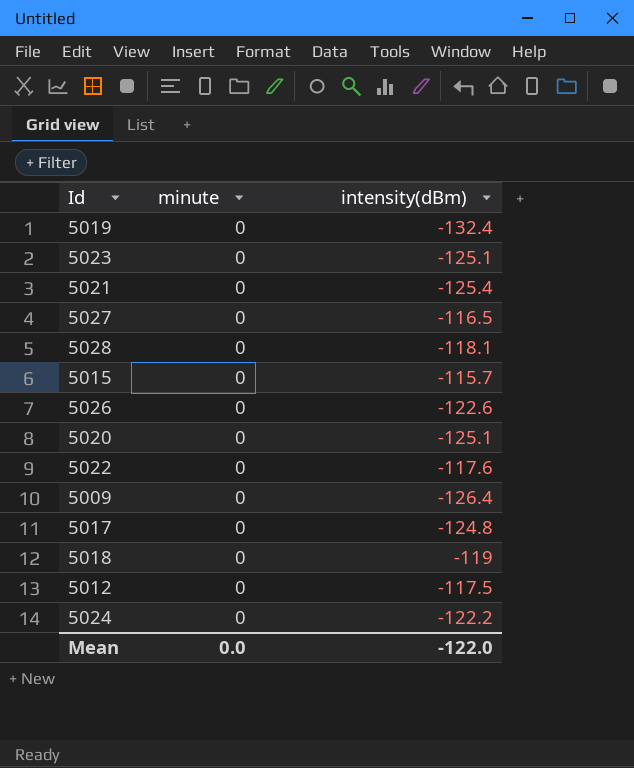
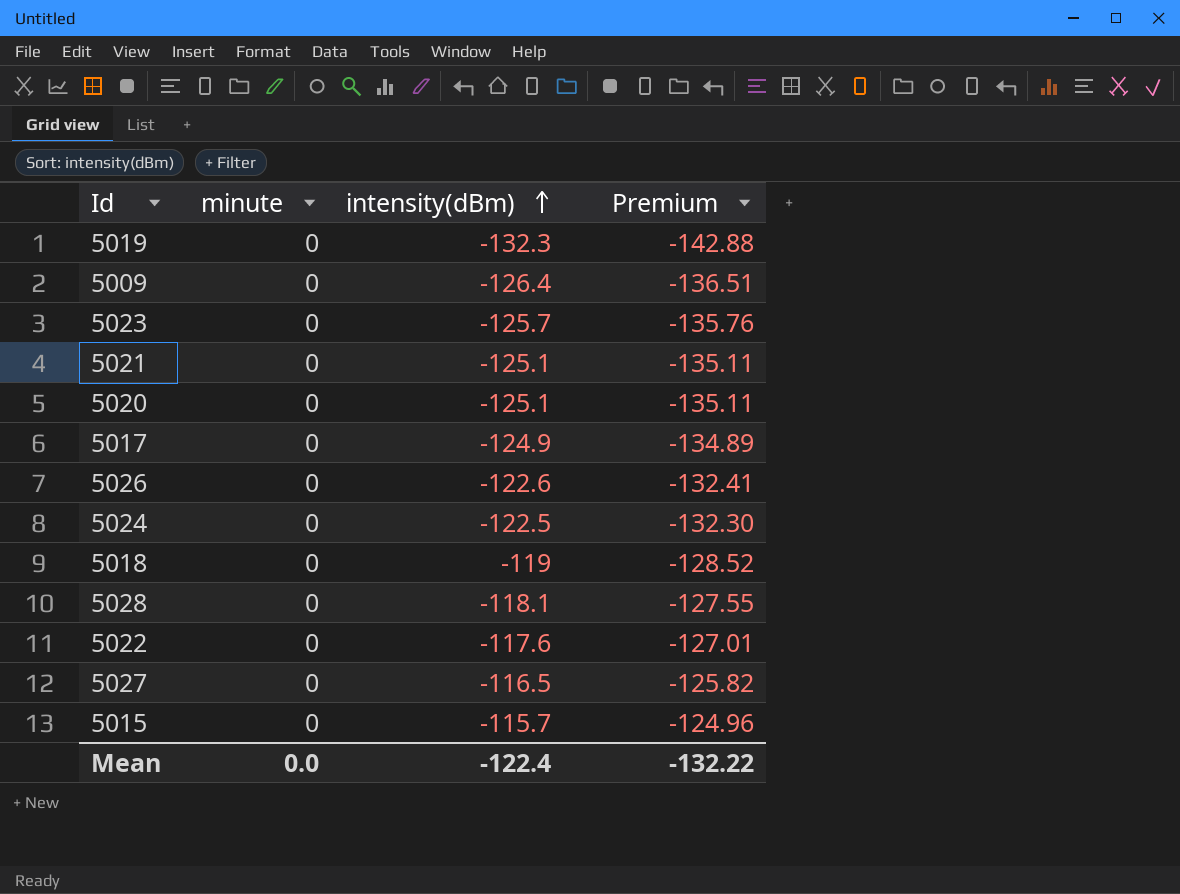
row order: none -> intensity(dBm) ascending
column Premium | formula: none -> [intensity(dBm)] * 1.08
row 5012: 0 | -117.5 -> none
5019 | intensity(dBm): -132.4 -> -132.3
5023 | intensity(dBm): -125.1 -> -125.7
5021 | intensity(dBm): -125.4 -> -125.1
5017 | intensity(dBm): -124.8 -> -124.9
5024 | intensity(dBm): -122.2 -> -122.5
Mean | intensity(dBm): -122.0 -> -122.4

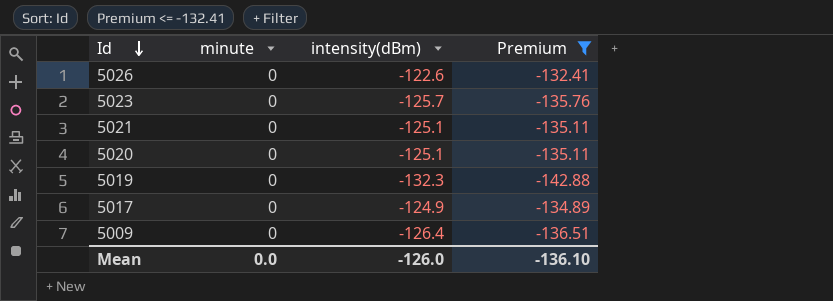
filter: none -> Premium <= -132.41
row order: intensity(dBm) ascending -> Id descending
Mean | intensity(dBm): -122.4 -> -126.0
Mean | Premium: -132.22 -> -136.10

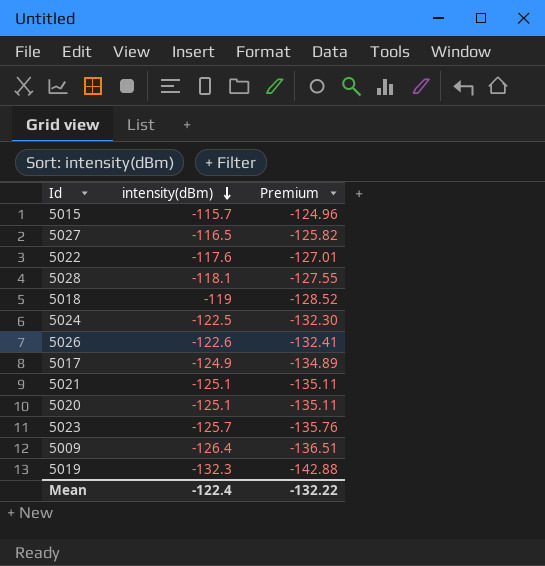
filter: Premium <= -132.41 -> none
row order: Id descending -> intensity(dBm) descending
column minute | position: 2 -> none
Mean | intensity(dBm): -126.0 -> -122.4
Mean | Premium: -136.10 -> -132.22

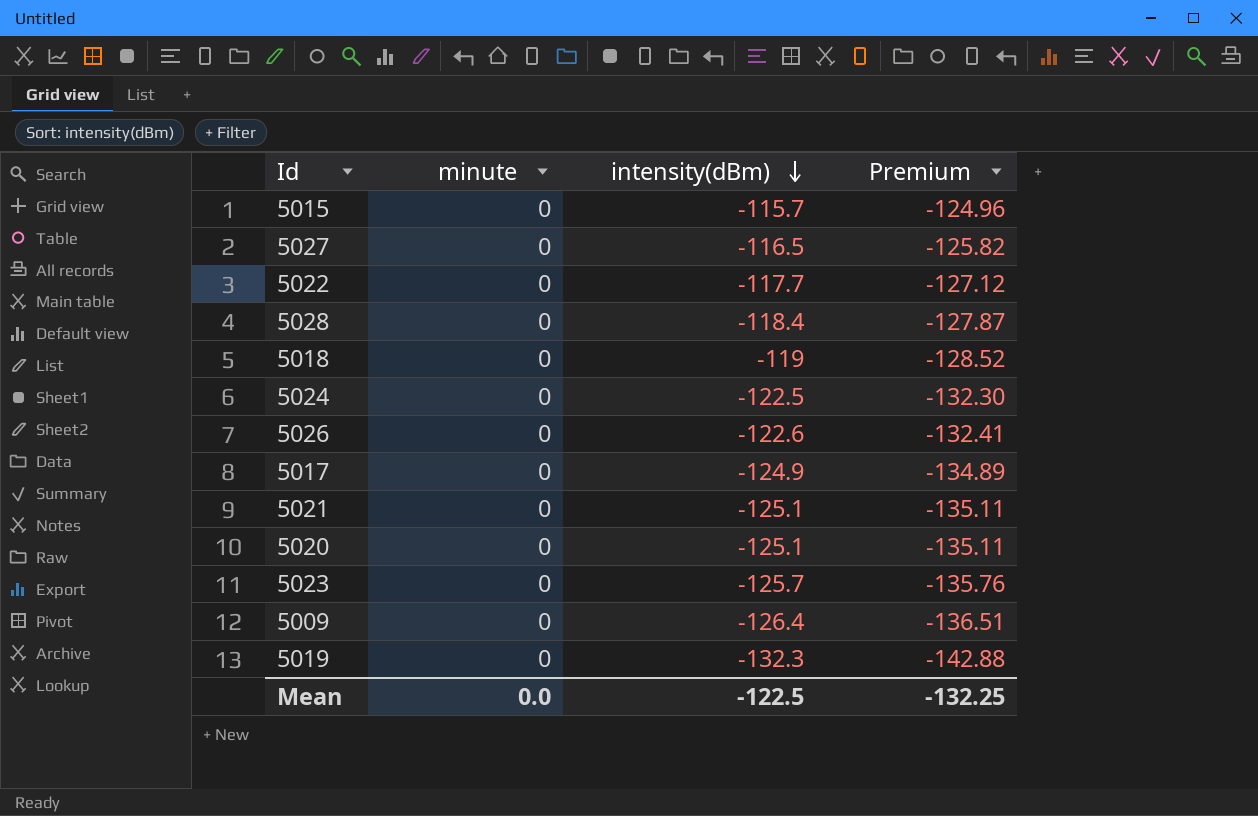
column minute | position: none -> 2
5022 | intensity(dBm): -117.6 -> -117.7
5022 | Premium: -127.01 -> -127.12
5028 | intensity(dBm): -118.1 -> -118.4
5028 | Premium: -127.55 -> -127.87
Mean | intensity(dBm): -122.4 -> -122.5
Mean | Premium: -132.22 -> -132.25

